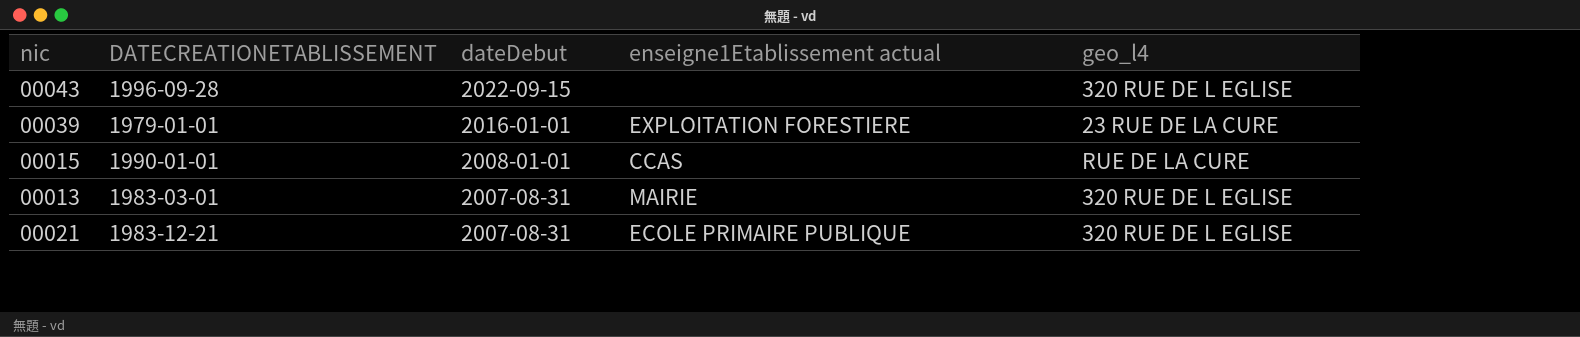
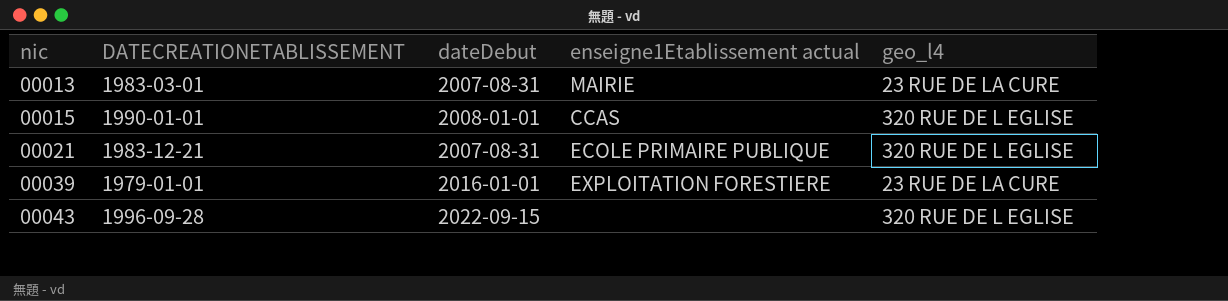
row order: dateDebut descending -> nic ascending
00013 | geo_l4: 320 RUE DE L EGLISE -> 23 RUE DE LA CURE
00015 | geo_l4: RUE DE LA CURE -> 320 RUE DE L EGLISE

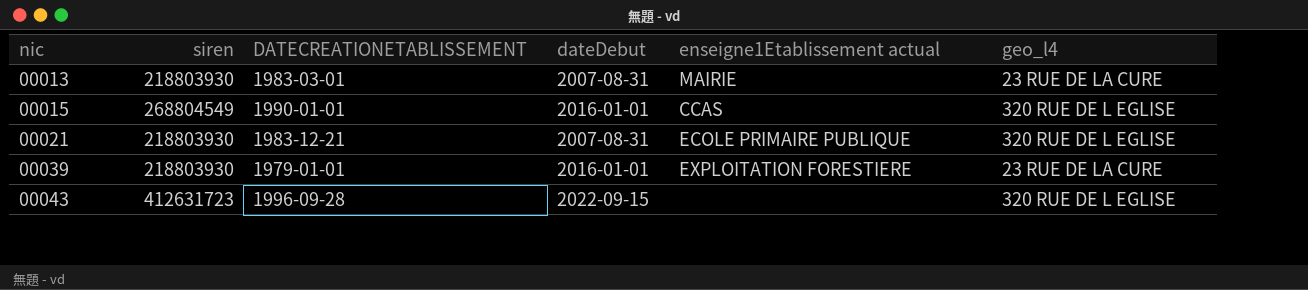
column siren | position: none -> 2
00015 | dateDebut: 2008-01-01 -> 2016-01-01

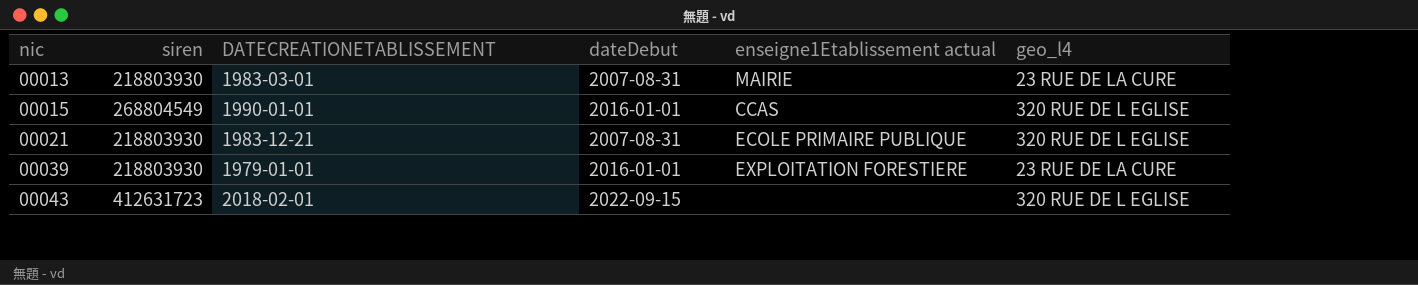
00043 | DATECREATIONETABLISSEMENT: 1996-09-28 -> 2018-02-01

